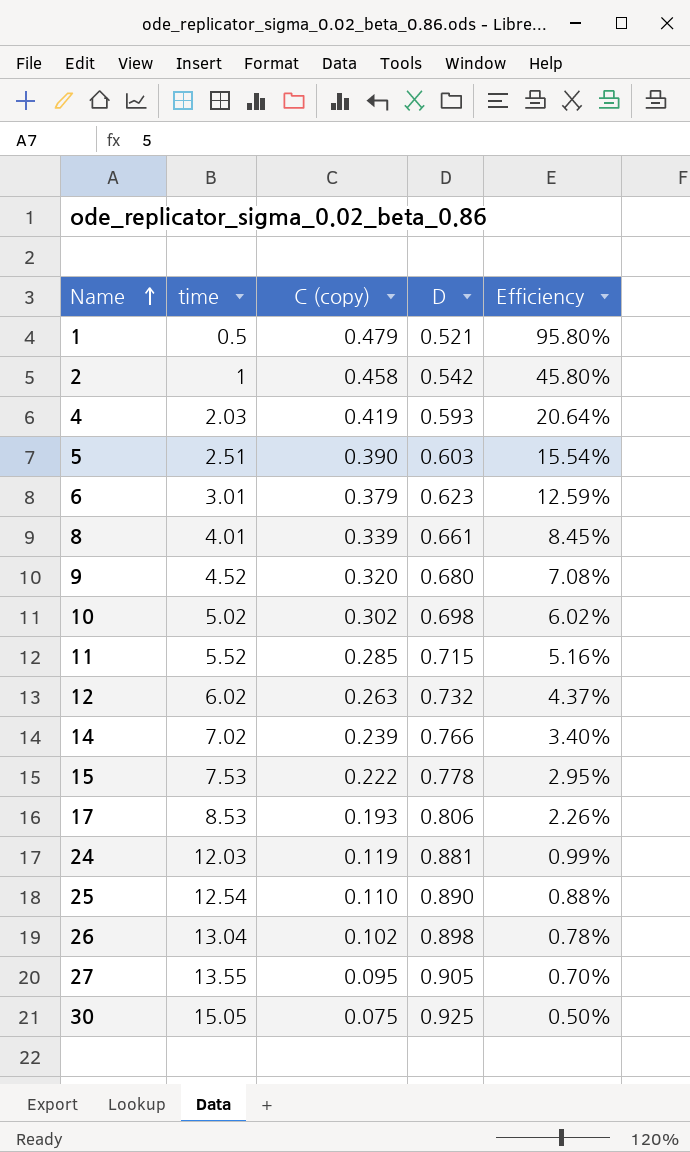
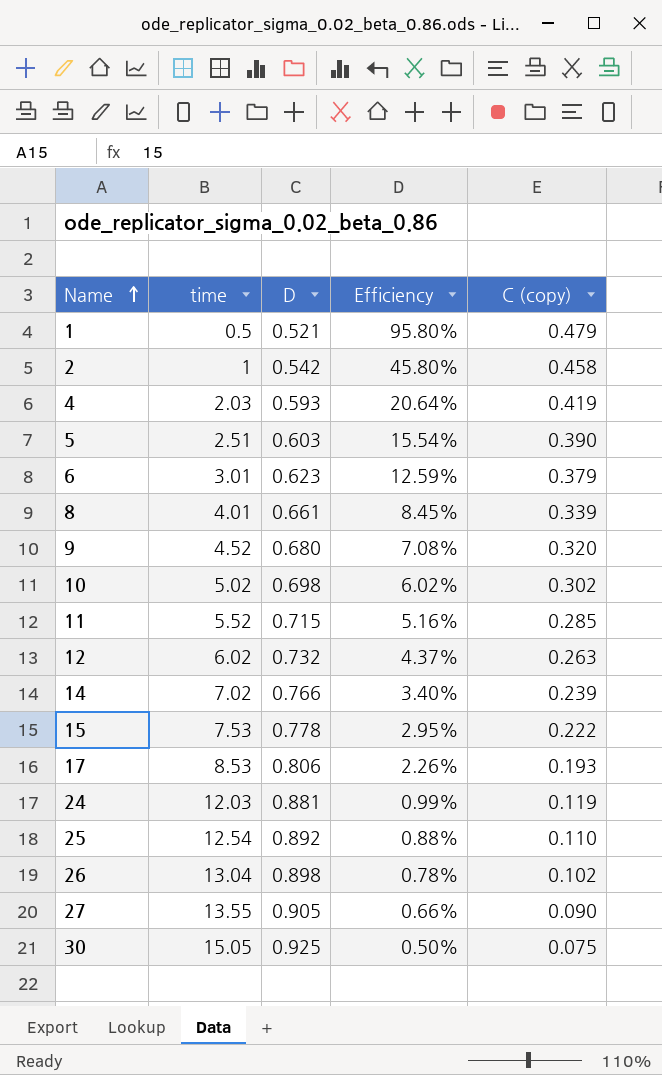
column C (copy) | position: 3 -> 5
25 | D: 0.890 -> 0.892
27 | Efficiency: 0.70% -> 0.66%
27 | C (copy): 0.095 -> 0.090

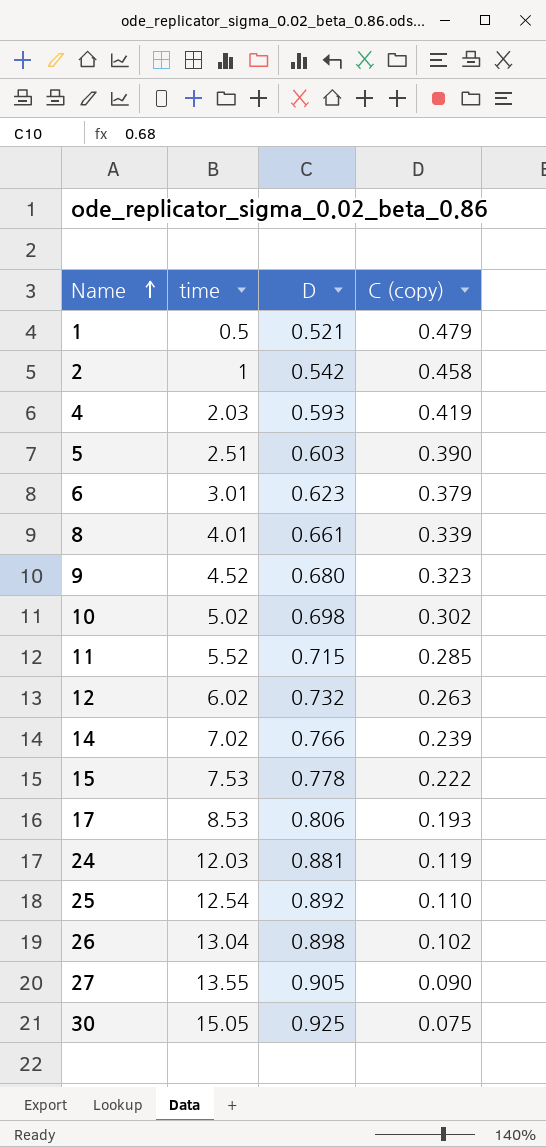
column Efficiency | formula: [C (copy)] / [time] -> none
9 | C (copy): 0.320 -> 0.323

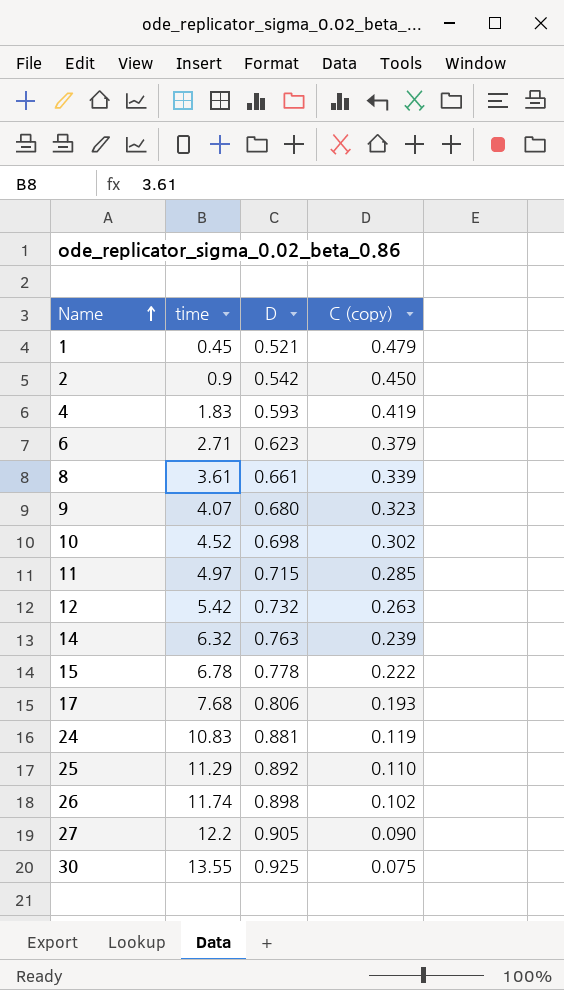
row 5: 2.51 | 0.603 | 0.390 -> none
1 | time: 0.5 -> 0.45
2 | time: 1 -> 0.9
2 | C (copy): 0.458 -> 0.450
4 | time: 2.03 -> 1.83
6 | time: 3.01 -> 2.71
8 | time: 4.01 -> 3.61
9 | time: 4.52 -> 4.07
10 | time: 5.02 -> 4.52
11 | time: 5.52 -> 4.97
12 | time: 6.02 -> 5.42
14 | time: 7.02 -> 6.32
14 | D: 0.766 -> 0.763
15 | time: 7.53 -> 6.78
17 | time: 8.53 -> 7.68
24 | time: 12.03 -> 10.83
25 | time: 12.54 -> 11.29
26 | time: 13.04 -> 11.74
27 | time: 13.55 -> 12.2
30 | time: 15.05 -> 13.55

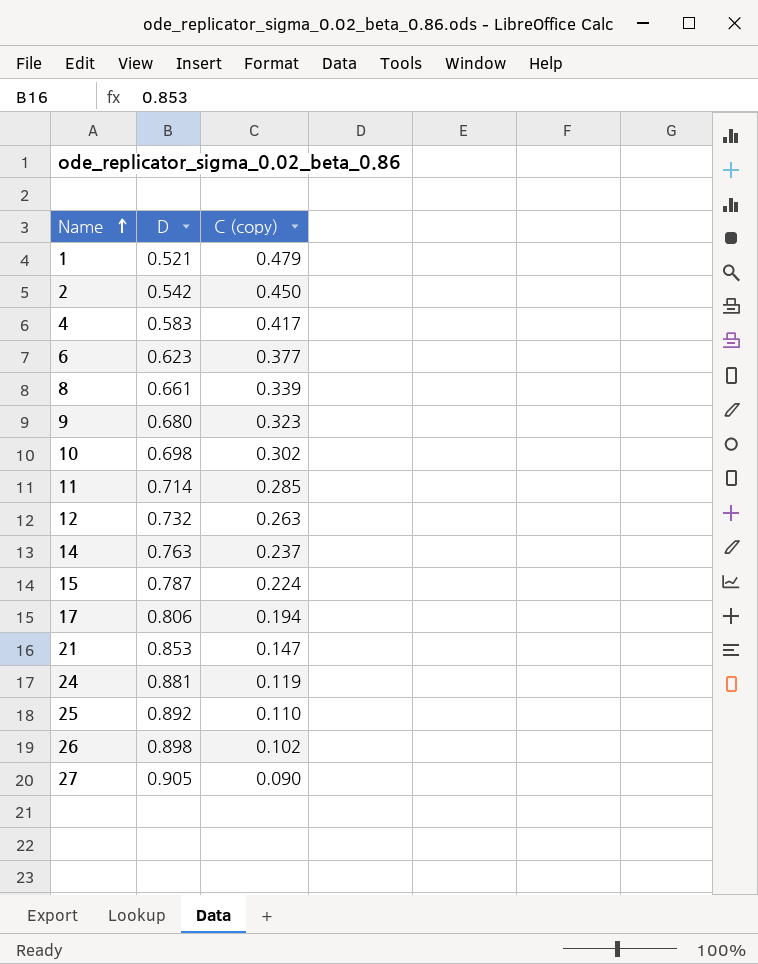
column time | position: 2 -> none
row 30: 13.55 | 0.925 | 0.075 -> none
4 | D: 0.593 -> 0.583
4 | C (copy): 0.419 -> 0.417
6 | C (copy): 0.379 -> 0.377
11 | D: 0.715 -> 0.714
14 | C (copy): 0.239 -> 0.237
15 | D: 0.778 -> 0.787
15 | C (copy): 0.222 -> 0.224
17 | C (copy): 0.193 -> 0.194
row 21: none -> 0.853 | 0.147

